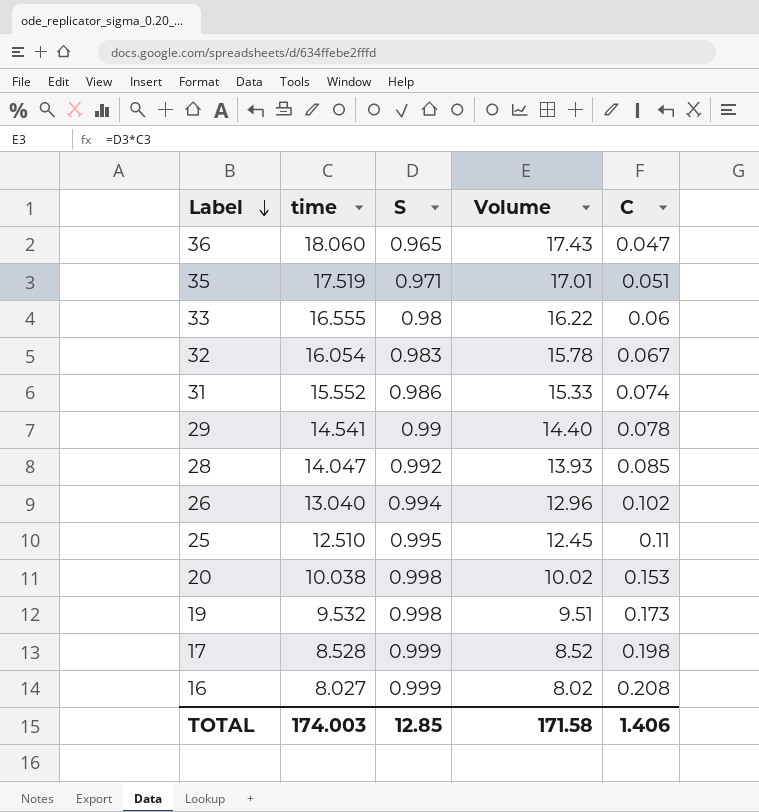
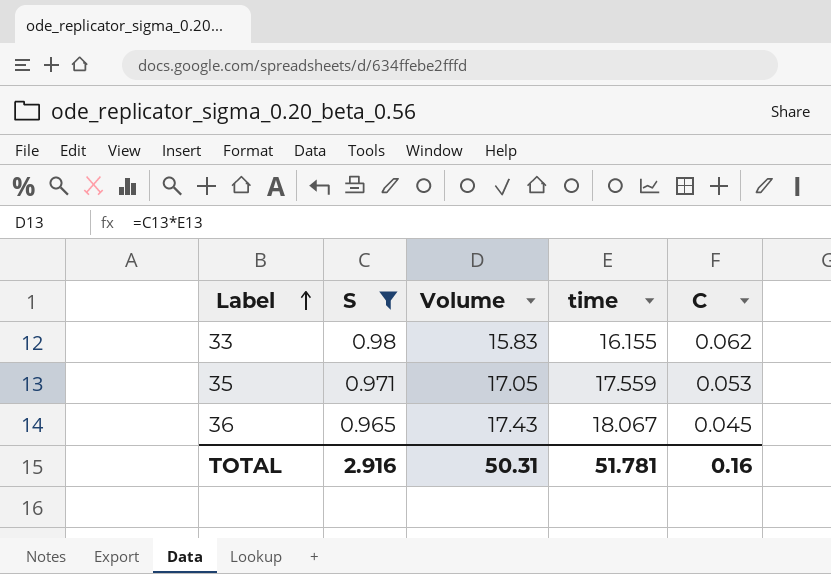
filter: none -> S <= 0.98
row order: Label descending -> Label ascending
column time | position: 2 -> 4
33 | Volume: 16.22 -> 15.83
33 | time: 16.555 -> 16.155
33 | C: 0.06 -> 0.062
35 | Volume: 17.01 -> 17.05
35 | time: 17.519 -> 17.559
35 | C: 0.051 -> 0.053
36 | time: 18.060 -> 18.067
36 | C: 0.047 -> 0.045
TOTAL | S: 12.85 -> 2.916
TOTAL | Volume: 171.58 -> 50.31
TOTAL | time: 174.003 -> 51.781
TOTAL | C: 1.406 -> 0.16

